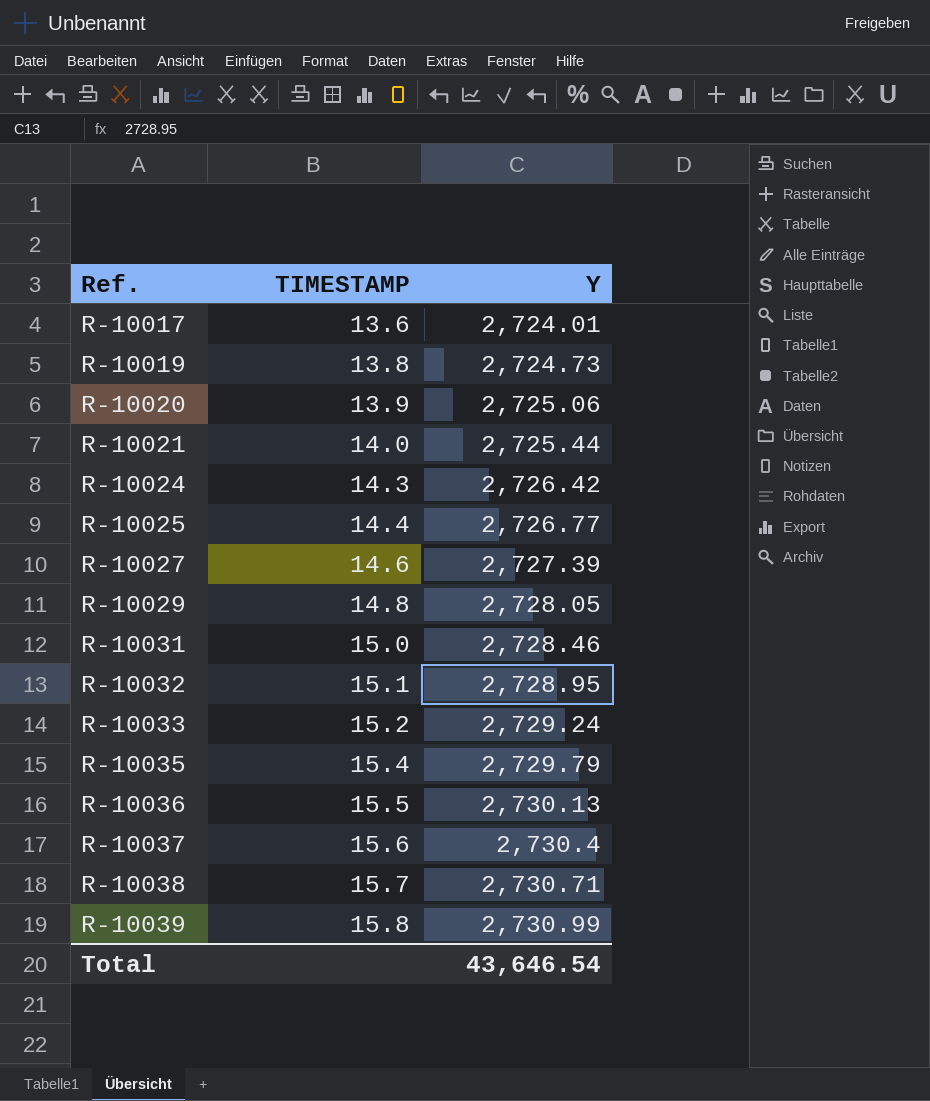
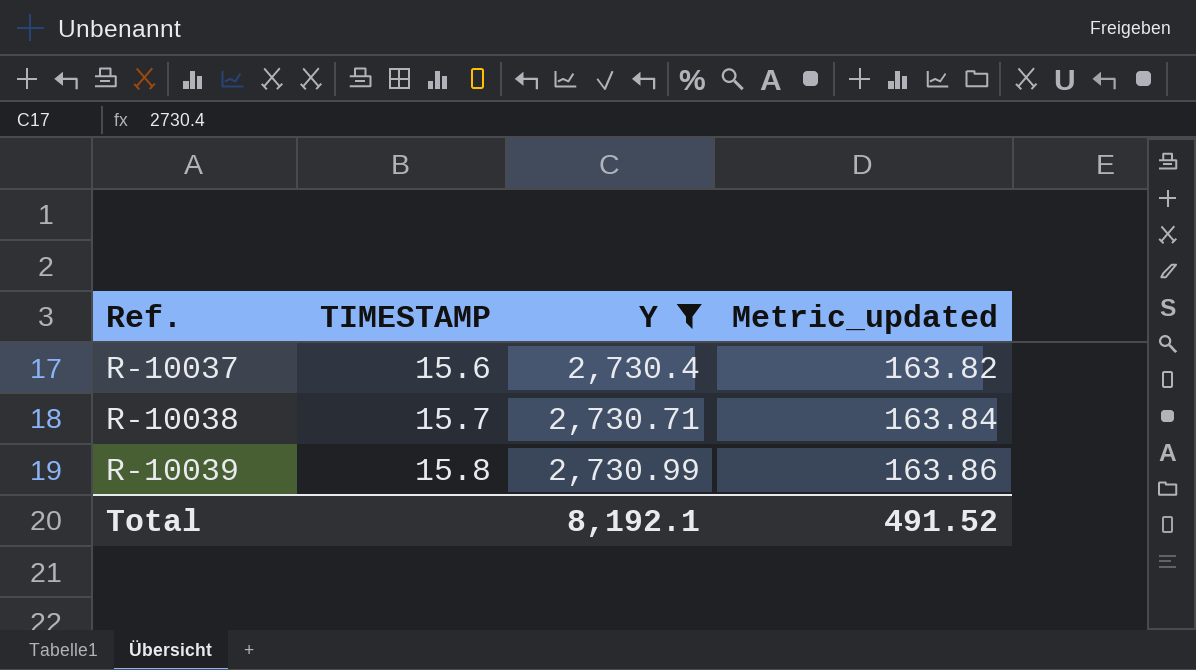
filter: none -> Y >= 2,730.4
column Metric_updated | formula: none -> [Y] * 0.06
Total | Y: 43,646.54 -> 8,192.1

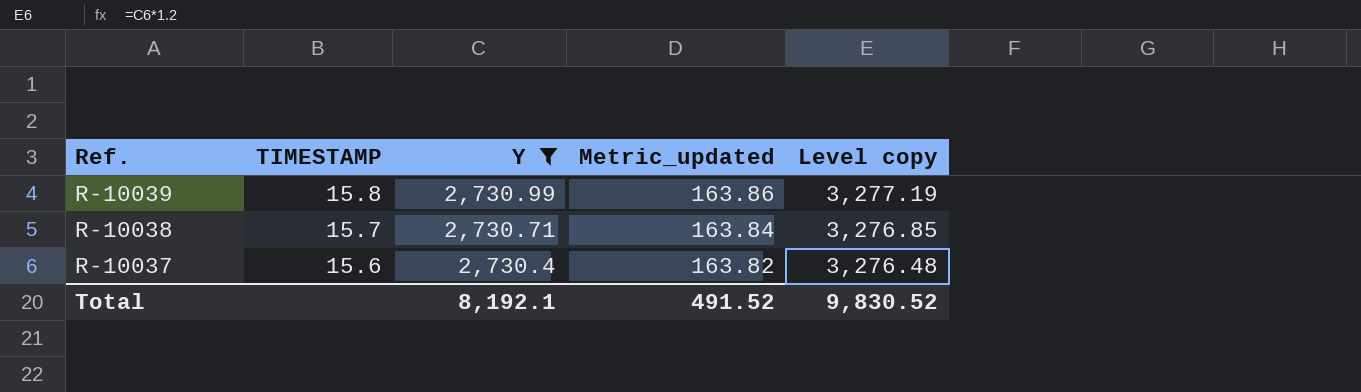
row order: Ref. ascending -> Ref. descending
column Level copy | formula: none -> [Y] * 1.2

